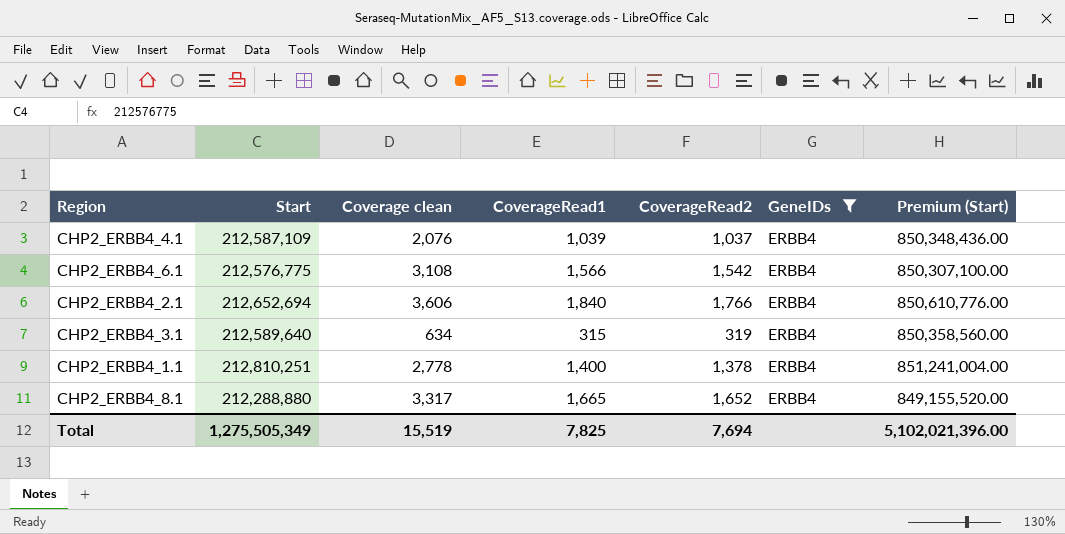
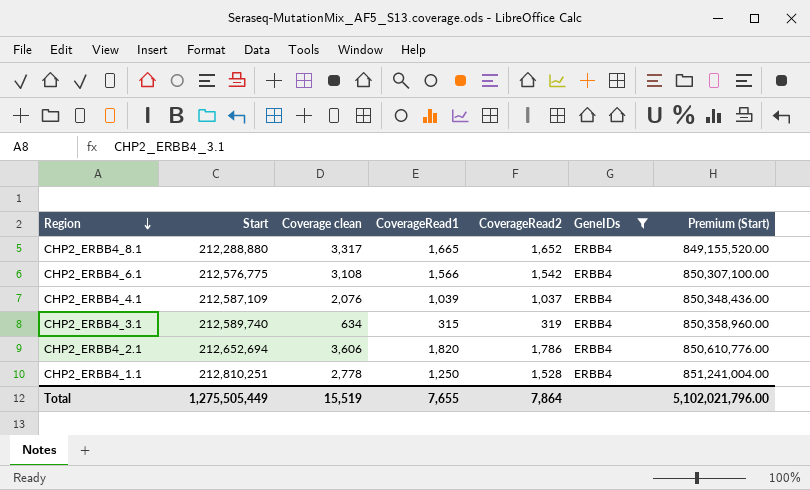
row order: none -> Region descending
CHP2_ERBB4_3.1 | Start: 212,589,640 -> 212,589,740
CHP2_ERBB4_3.1 | Premium (Start): 850,358,560.00 -> 850,358,960.00
CHP2_ERBB4_2.1 | CoverageRead1: 1,840 -> 1,820
CHP2_ERBB4_2.1 | CoverageRead2: 1,766 -> 1,786
CHP2_ERBB4_1.1 | CoverageRead1: 1,400 -> 1,250
CHP2_ERBB4_1.1 | CoverageRead2: 1,378 -> 1,528
Total | Start: 1,275,505,349 -> 1,275,505,449
Total | CoverageRead1: 7,825 -> 7,655
Total | CoverageRead2: 7,694 -> 7,864
Total | Premium (Start): 5,102,021,396.00 -> 5,102,021,796.00

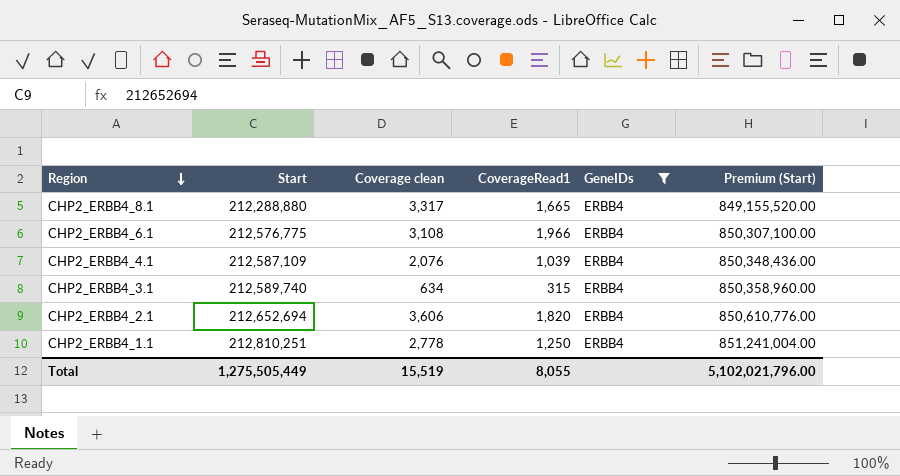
column CoverageRead2 | formula: [Coverage clean] - [CoverageRead1] -> none
CHP2_ERBB4_6.1 | CoverageRead1: 1,566 -> 1,966
Total | CoverageRead1: 7,655 -> 8,055

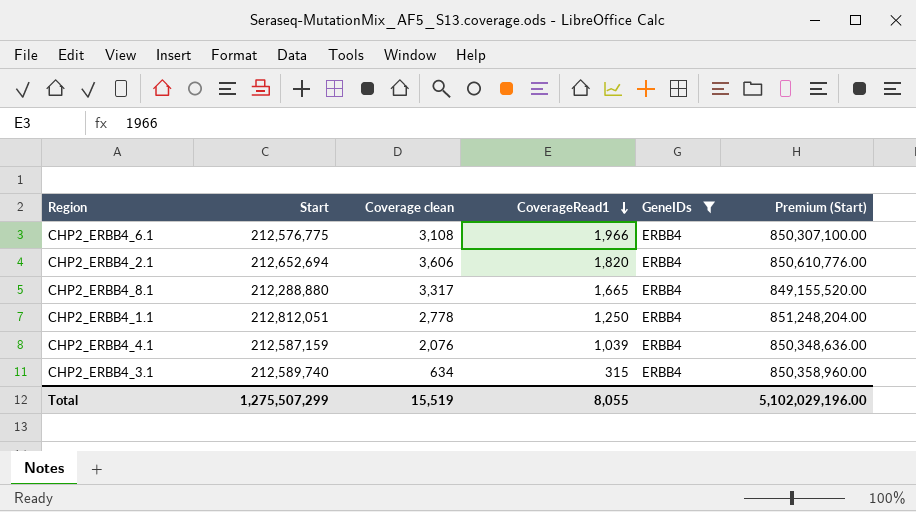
row order: Region descending -> CoverageRead1 descending
CHP2_ERBB4_1.1 | Start: 212,810,251 -> 212,812,051
CHP2_ERBB4_1.1 | Premium (Start): 851,241,004.00 -> 851,248,204.00
CHP2_ERBB4_4.1 | Start: 212,587,109 -> 212,587,159
CHP2_ERBB4_4.1 | Premium (Start): 850,348,436.00 -> 850,348,636.00
Total | Start: 1,275,505,449 -> 1,275,507,299
Total | Premium (Start): 5,102,021,796.00 -> 5,102,029,196.00

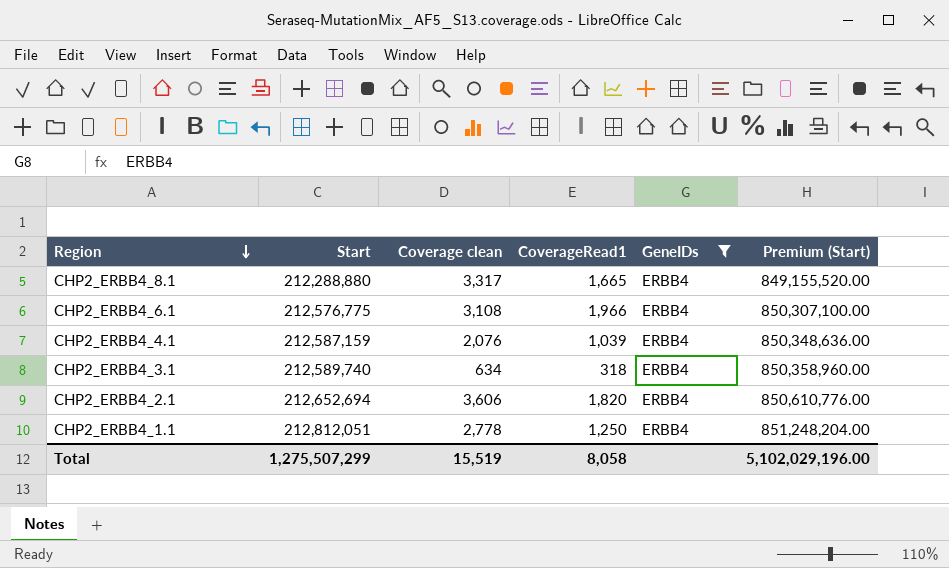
row order: CoverageRead1 descending -> Region descending
CHP2_ERBB4_3.1 | CoverageRead1: 315 -> 318
Total | CoverageRead1: 8,055 -> 8,058

